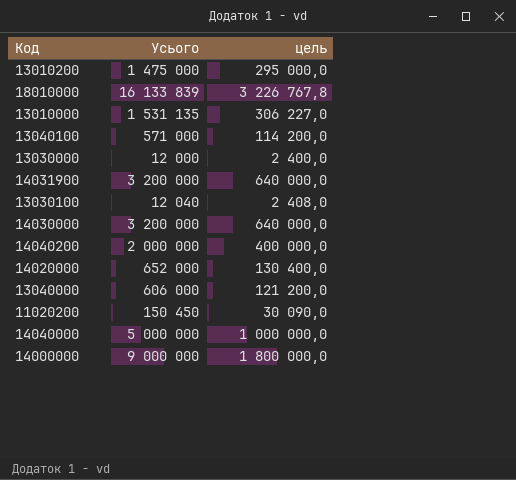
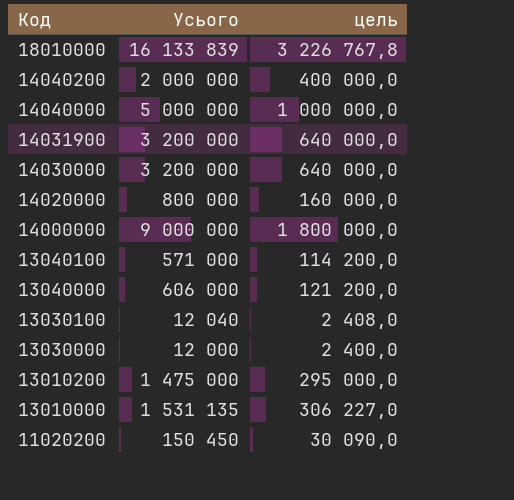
row order: none -> Код descending
14020000 | Усього: 652 000 -> 800 000
14020000 | цель: 130 400,0 -> 160 000,0

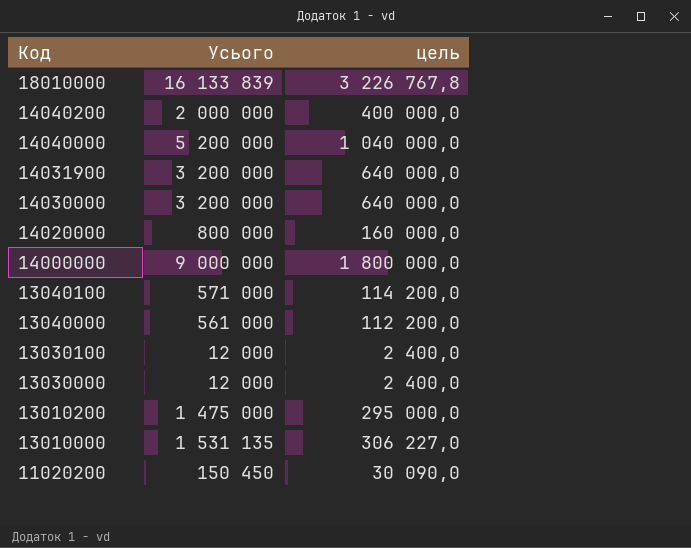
14040000 | Усього: 5 000 000 -> 5 200 000
14040000 | цель: 1 000 000,0 -> 1 040 000,0
13040000 | Усього: 606 000 -> 561 000
13040000 | цель: 121 200,0 -> 112 200,0
13030100 | Усього: 12 040 -> 12 000
13030100 | цель: 2 408,0 -> 2 400,0

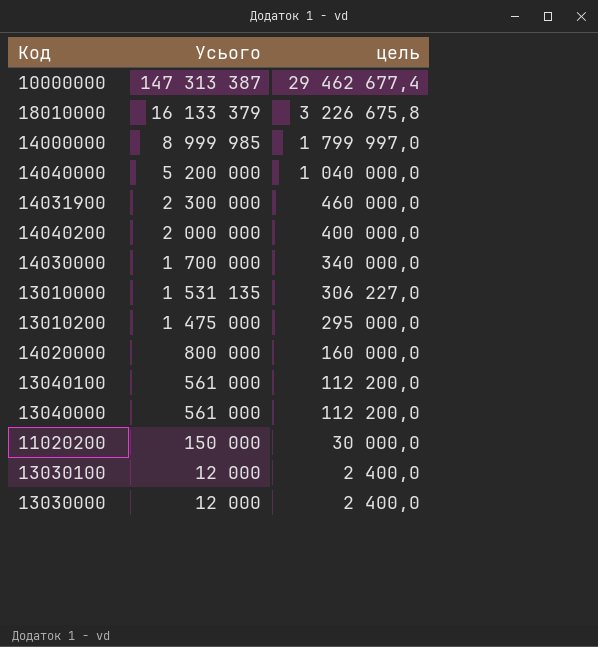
row order: Код descending -> Усього descending
row 10000000: none -> 147 313 387 | 29 462 677,4
18010000 | Усього: 16 133 839 -> 16 133 379
18010000 | цель: 3 226 767,8 -> 3 226 675,8
14000000 | Усього: 9 000 000 -> 8 999 985
14000000 | цель: 1 800 000,0 -> 1 799 997,0
14031900 | Усього: 3 200 000 -> 2 300 000
14031900 | цель: 640 000,0 -> 460 000,0
14030000 | Усього: 3 200 000 -> 1 700 000
14030000 | цель: 640 000,0 -> 340 000,0
13040100 | Усього: 571 000 -> 561 000
13040100 | цель: 114 200,0 -> 112 200,0
11020200 | Усього: 150 450 -> 150 000
11020200 | цель: 30 090,0 -> 30 000,0

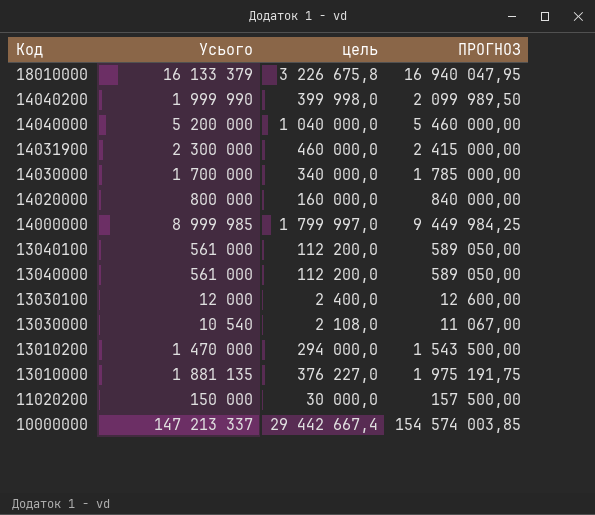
row order: Усього descending -> Код descending
column ПРОГНОЗ | formula: none -> [Усього] * 1,05
14040200 | Усього: 2 000 000 -> 1 999 990
14040200 | цель: 400 000,0 -> 399 998,0
13030000 | Усього: 12 000 -> 10 540
13030000 | цель: 2 400,0 -> 2 108,0
13010200 | Усього: 1 475 000 -> 1 470 000
13010200 | цель: 295 000,0 -> 294 000,0
13010000 | Усього: 1 531 135 -> 1 881 135
13010000 | цель: 306 227,0 -> 376 227,0
10000000 | Усього: 147 313 387 -> 147 213 337
10000000 | цель: 29 462 677,4 -> 29 442 667,4

